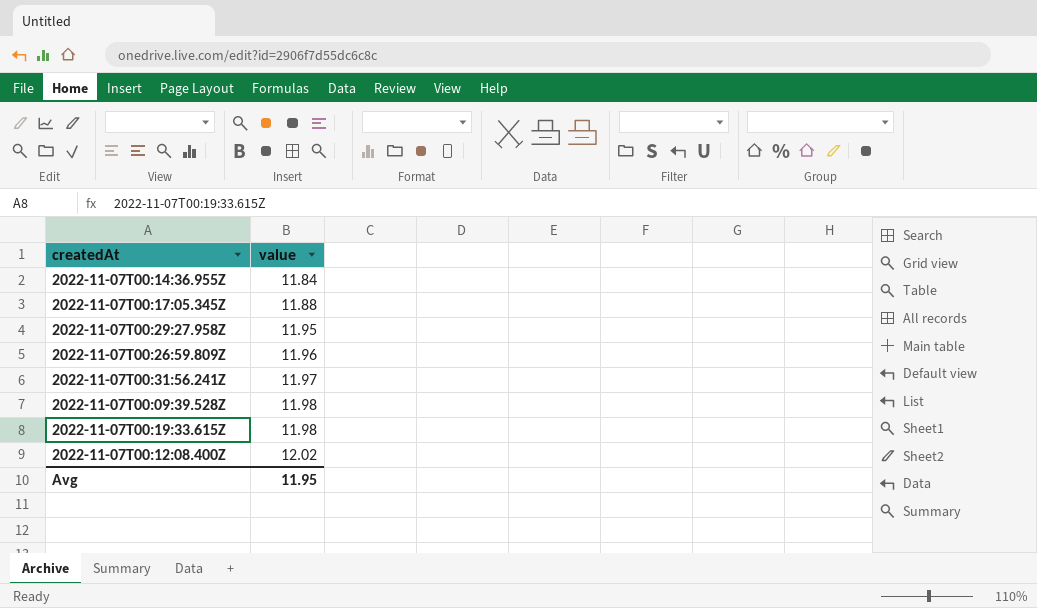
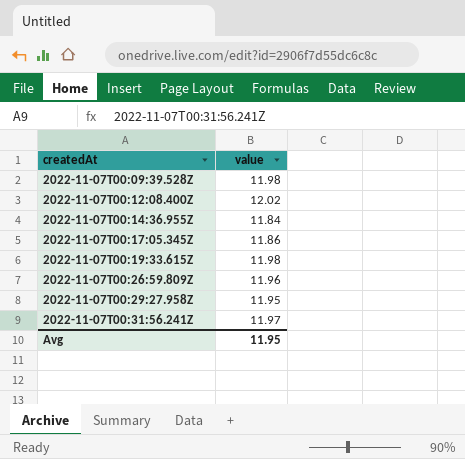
row order: value ascending -> createdAt ascending
2022-11-07T00:17:05.345Z | value: 11.88 -> 11.86

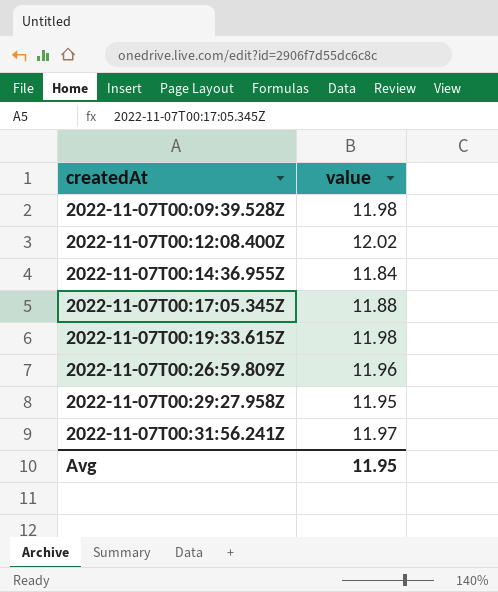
2022-11-07T00:17:05.345Z | value: 11.86 -> 11.88

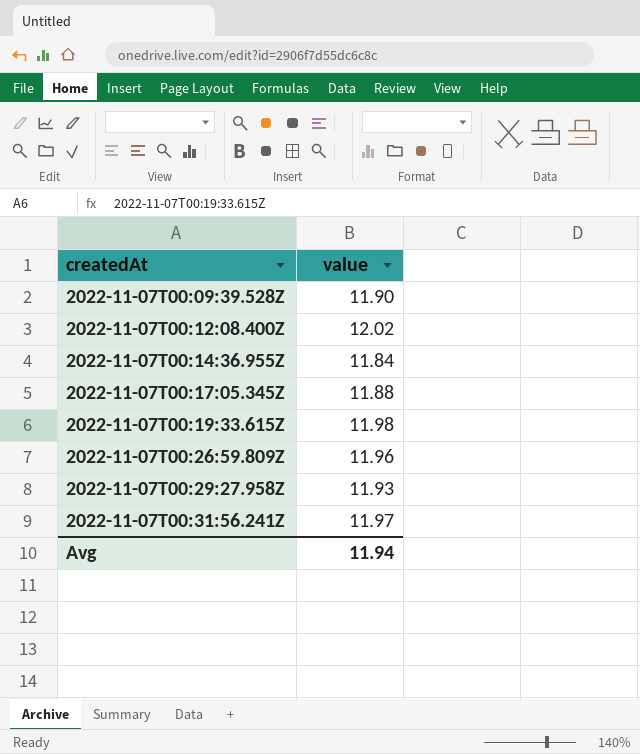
2022-11-07T00:09:39.528Z | value: 11.98 -> 11.90
2022-11-07T00:29:27.958Z | value: 11.95 -> 11.93
Avg | value: 11.95 -> 11.94

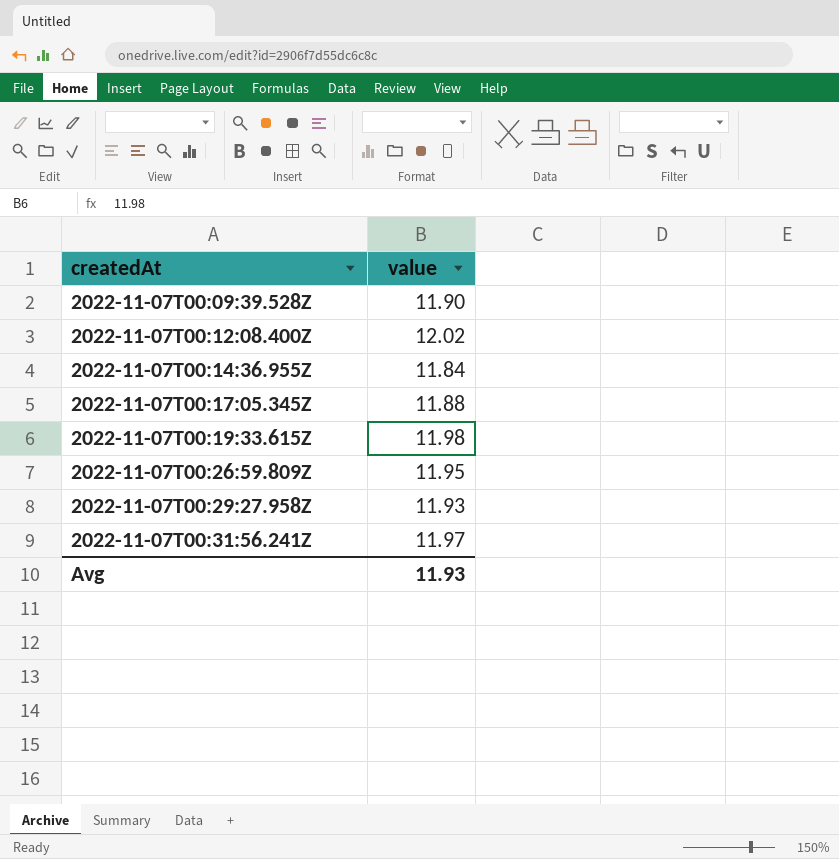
2022-11-07T00:26:59.809Z | value: 11.96 -> 11.95
Avg | value: 11.94 -> 11.93

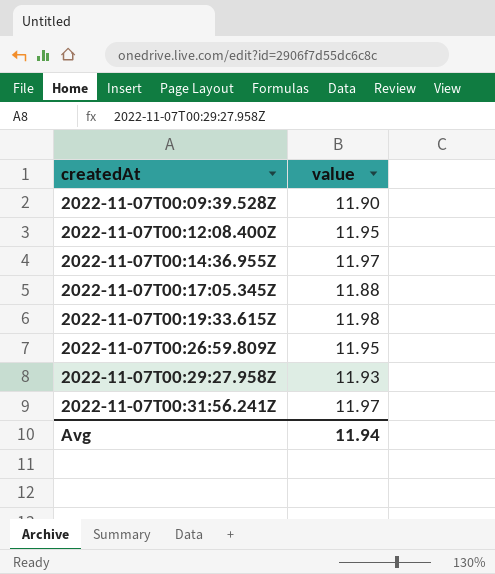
2022-11-07T00:12:08.400Z | value: 12.02 -> 11.95
2022-11-07T00:14:36.955Z | value: 11.84 -> 11.97
Avg | value: 11.93 -> 11.94

